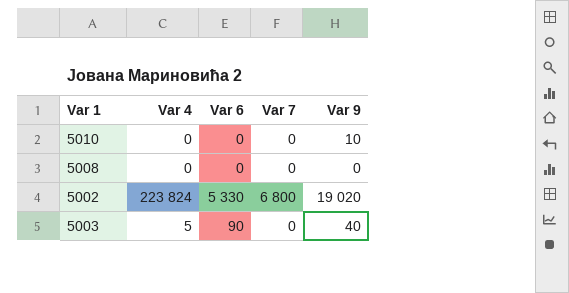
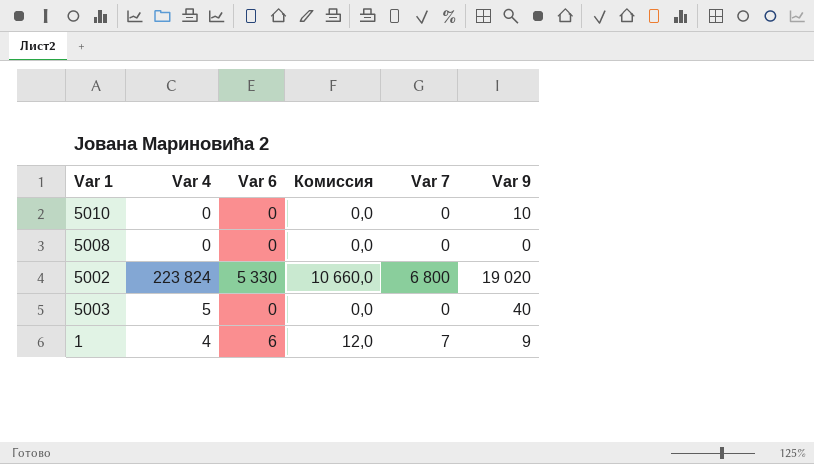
column Комиссия | formula: none -> [Var 6] * 2
5003 | Var 6: 90 -> 0
row 1: none -> 4 | 6 | 12,0 | 7 | 9

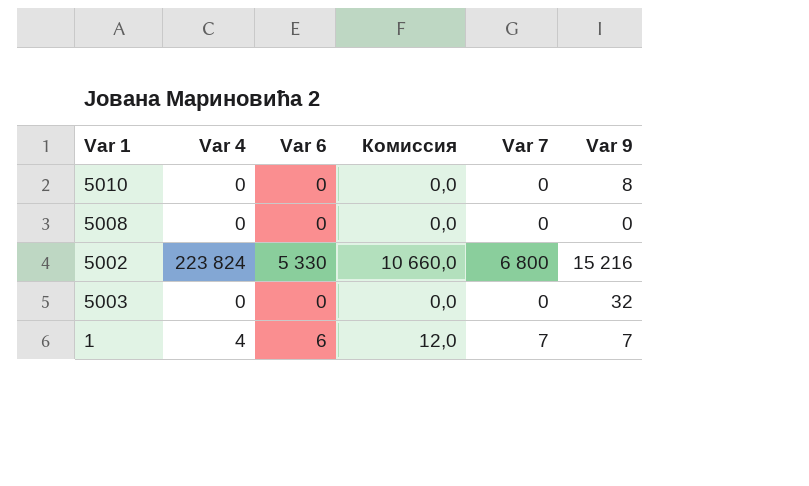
5010 | Var 9: 10 -> 8
5002 | Var 9: 19 020 -> 15 216
5003 | Var 4: 5 -> 0
5003 | Var 9: 40 -> 32
1 | Var 9: 9 -> 7

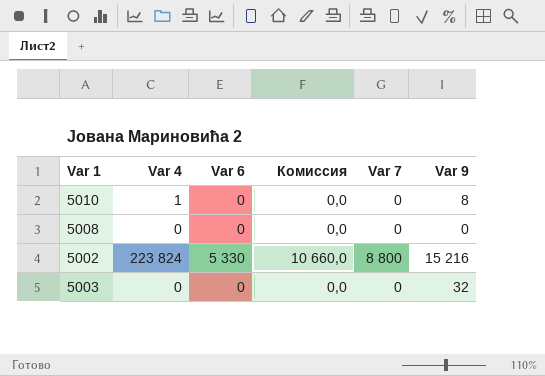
row 1: 4 | 6 | 12,0 | 7 | 7 -> none
5010 | Var 4: 0 -> 1
5002 | Var 7: 6 800 -> 8 800

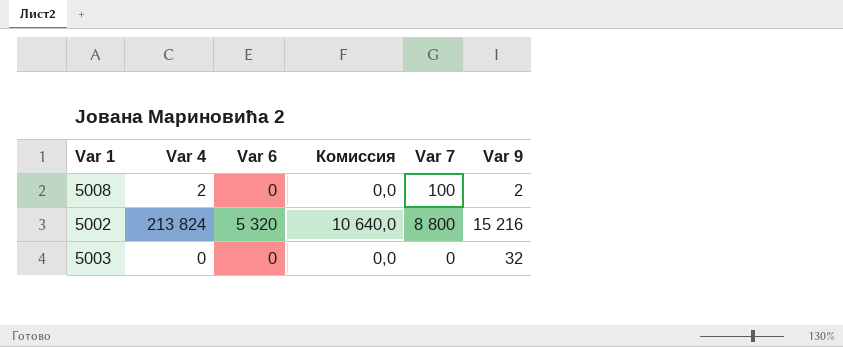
row 5010: 1 | 0 | 0,0 | 0 | 8 -> none
5008 | Var 4: 0 -> 2
5008 | Var 7: 0 -> 100
5008 | Var 9: 0 -> 2
5002 | Var 4: 223 824 -> 213 824
5002 | Var 6: 5 330 -> 5 320
5002 | Комиссия: 10 660,0 -> 10 640,0

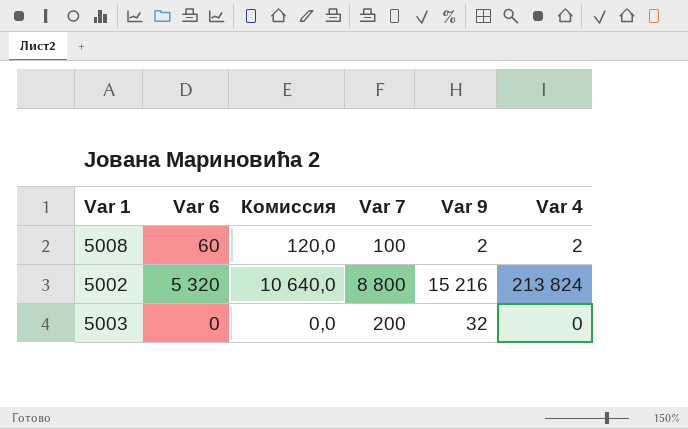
column Var 4 | position: 2 -> 6
5008 | Var 6: 0 -> 60
5008 | Комиссия: 0,0 -> 120,0
5003 | Var 7: 0 -> 200

